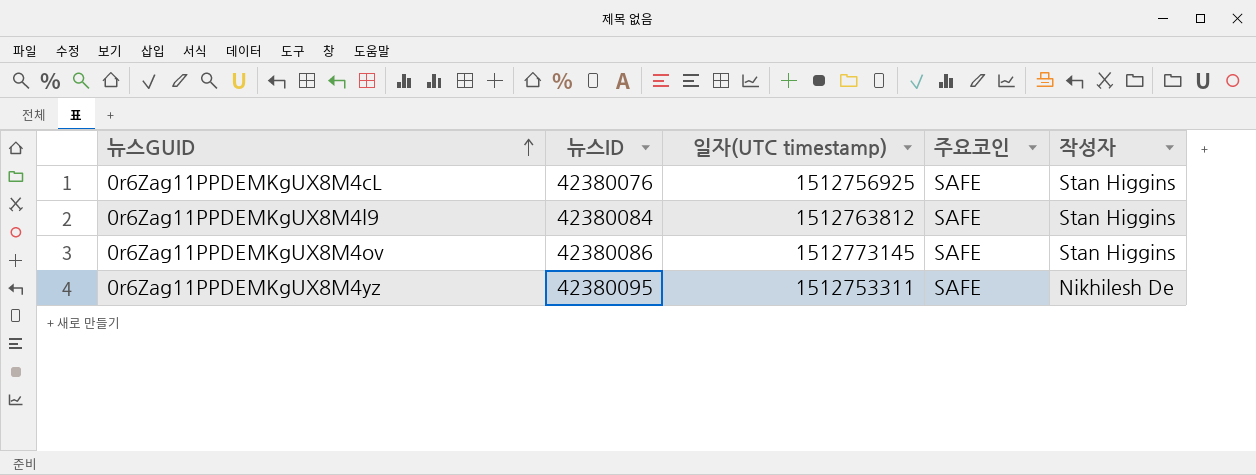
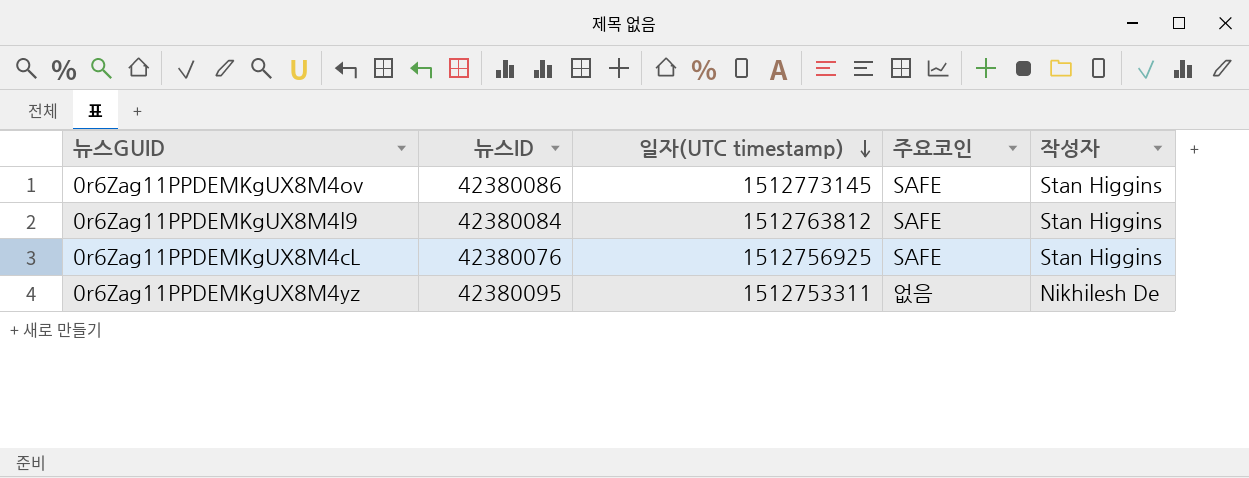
row order: 뉴스GUID ascending -> 일자(UTC timestamp) descending
0r6Zag11PPDEMKgUX8M4yz | 주요코인: SAFE -> 없음

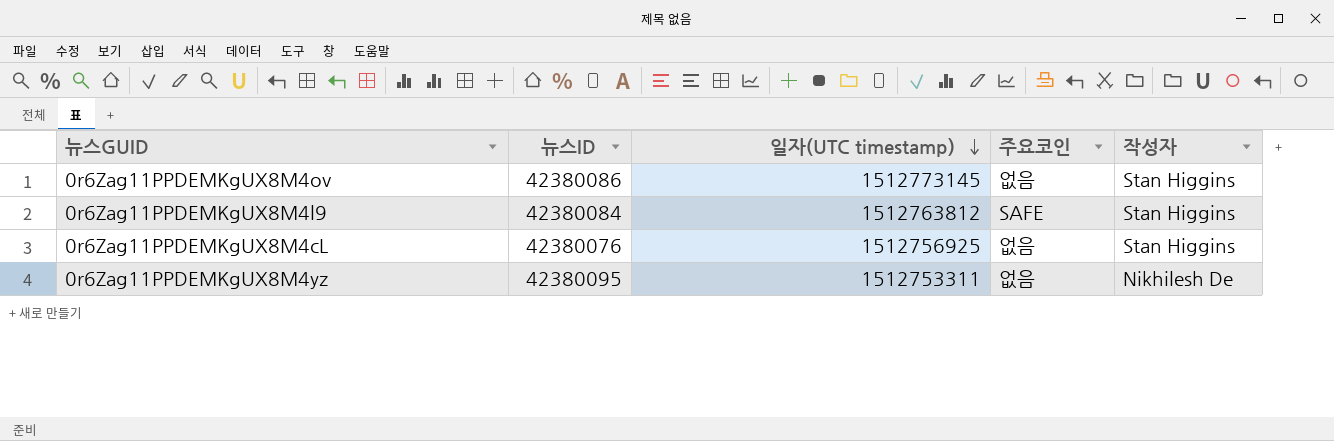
0r6Zag11PPDEMKgUX8M4ov | 주요코인: SAFE -> 없음
0r6Zag11PPDEMKgUX8M4cL | 주요코인: SAFE -> 없음

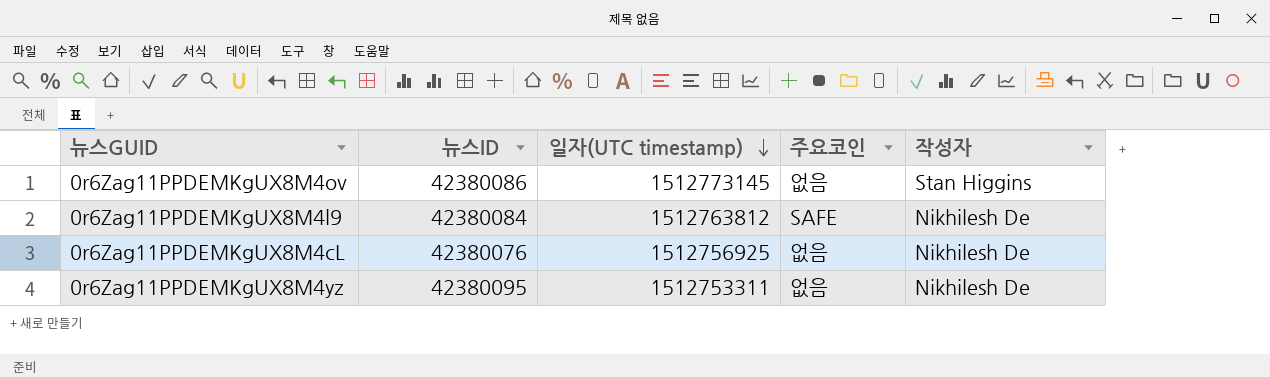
0r6Zag11PPDEMKgUX8M4l9 | 작성자: Stan Higgins -> Nikhilesh De
0r6Zag11PPDEMKgUX8M4cL | 작성자: Stan Higgins -> Nikhilesh De

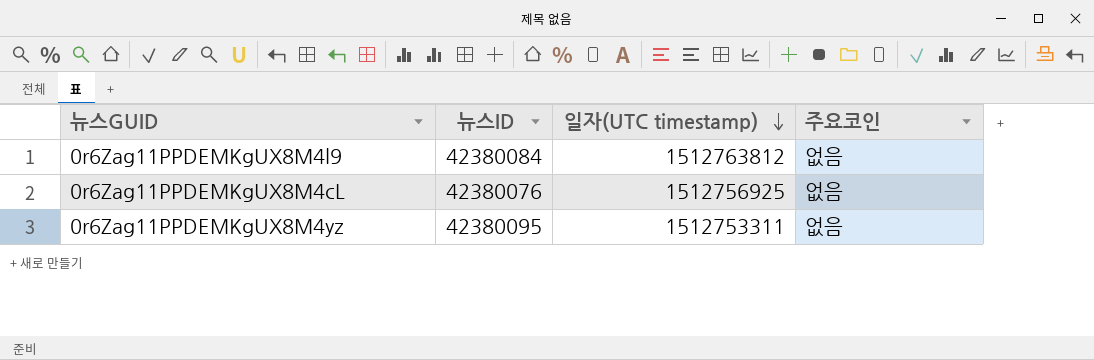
column 작성자 | position: 5 -> none
row 0r6Zag11PPDEMKgUX8M4ov: 42380086 | 1512773145 | 없음 | Stan Higgins -> none
0r6Zag11PPDEMKgUX8M4l9 | 주요코인: SAFE -> 없음

